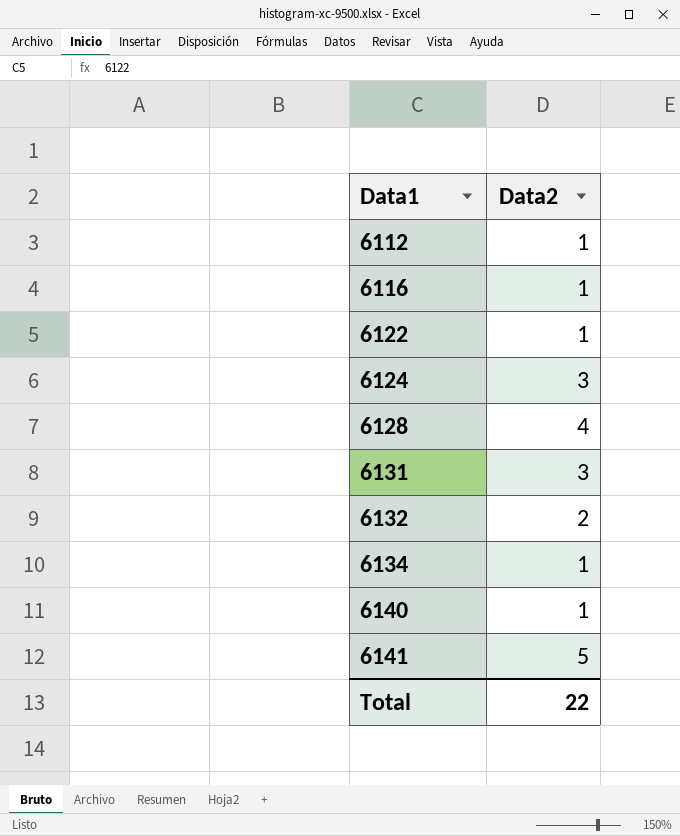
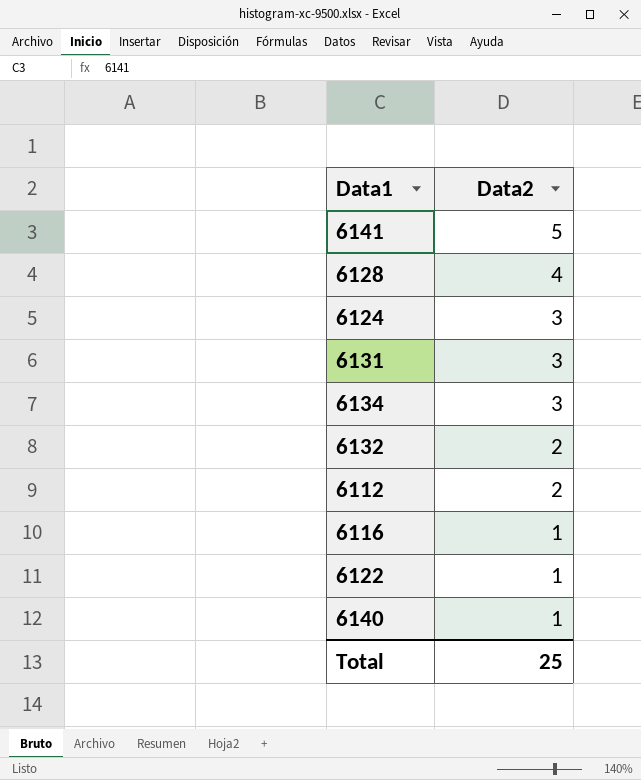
row order: Data1 ascending -> Data2 descending
6134 | Data2: 1 -> 3
6112 | Data2: 1 -> 2
Total | Data2: 22 -> 25

